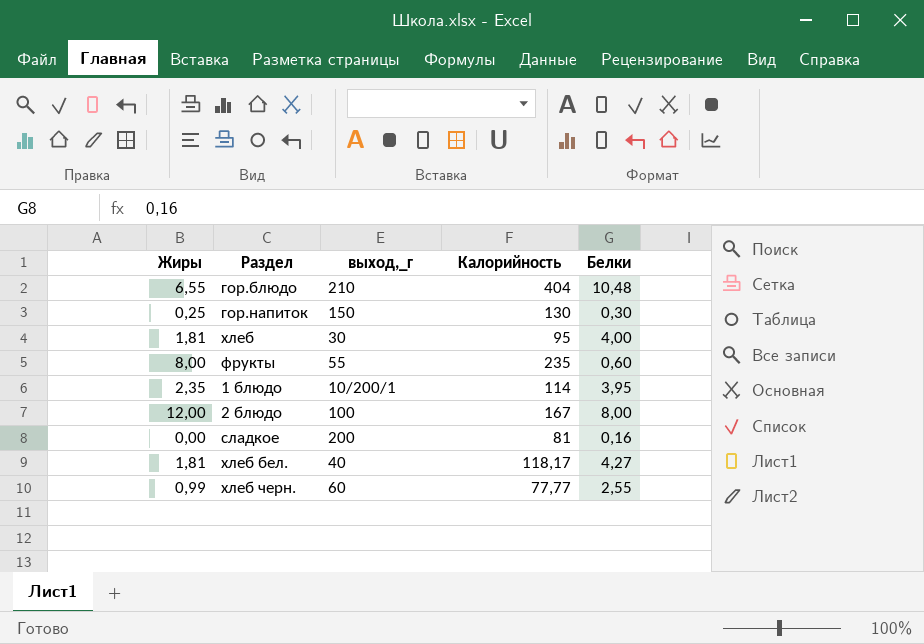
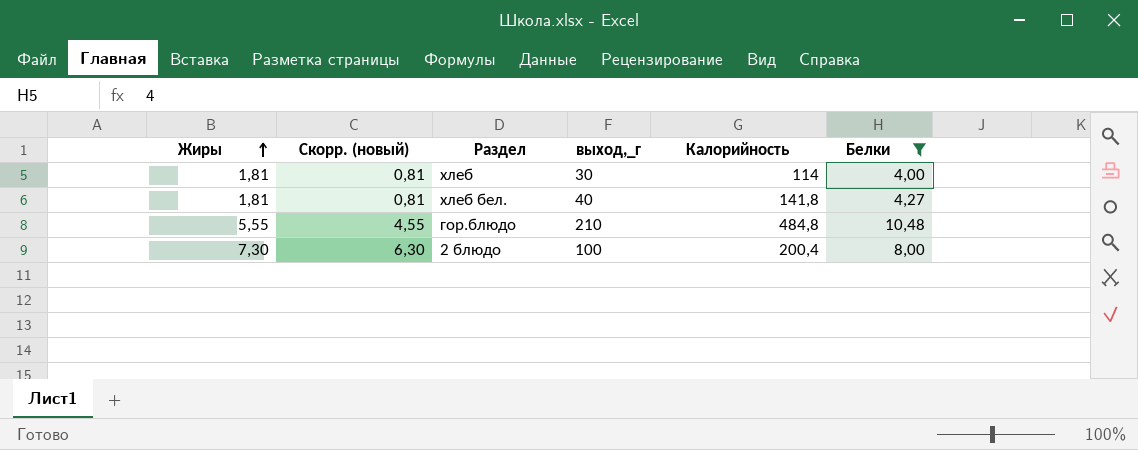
filter: none -> Белки >= 4,00
row order: none -> Жиры ascending
column Скорр. (новый) | formula: none -> [Жиры] - 1
хлеб | Калорийность: 95 -> 114
хлеб бел. | Калорийность: 118,17 -> 141,8
гор.блюдо | Жиры: 6,55 -> 5,55
гор.блюдо | Калорийность: 404 -> 484,8
2 блюдо | Жиры: 12,00 -> 7,30
2 блюдо | Калорийность: 167 -> 200,4

